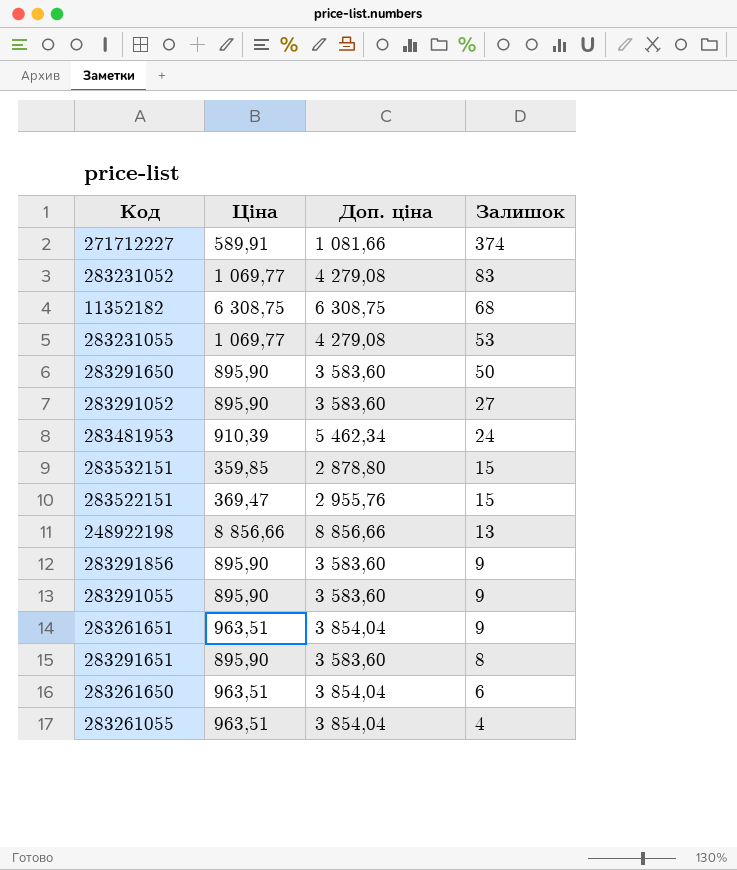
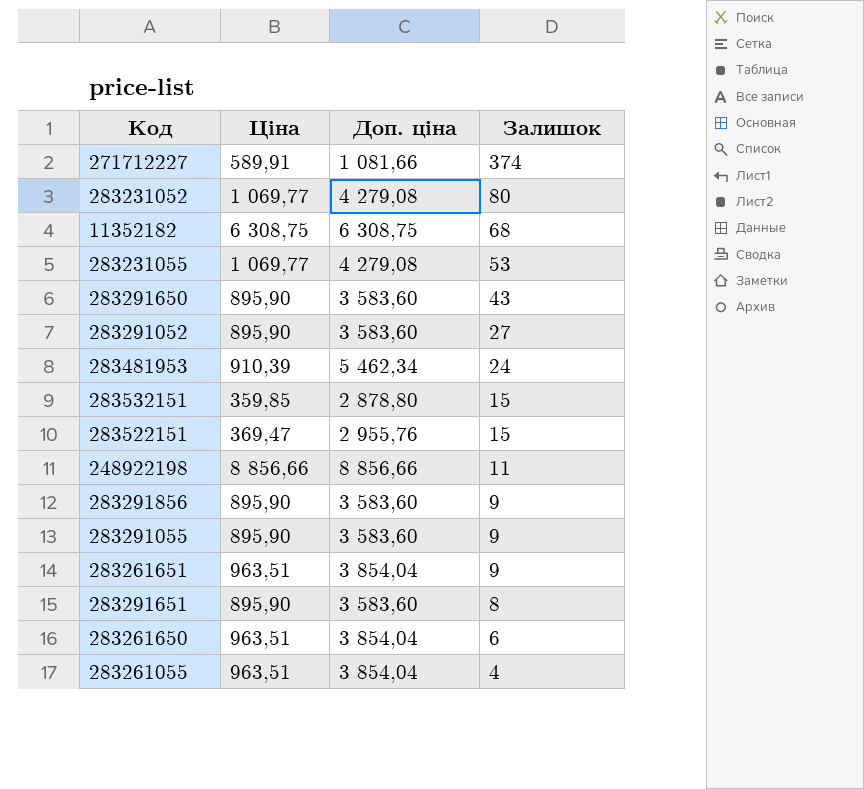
283231052 | Залишок: 83 -> 80
283291650 | Залишок: 50 -> 43
248922198 | Залишок: 13 -> 11

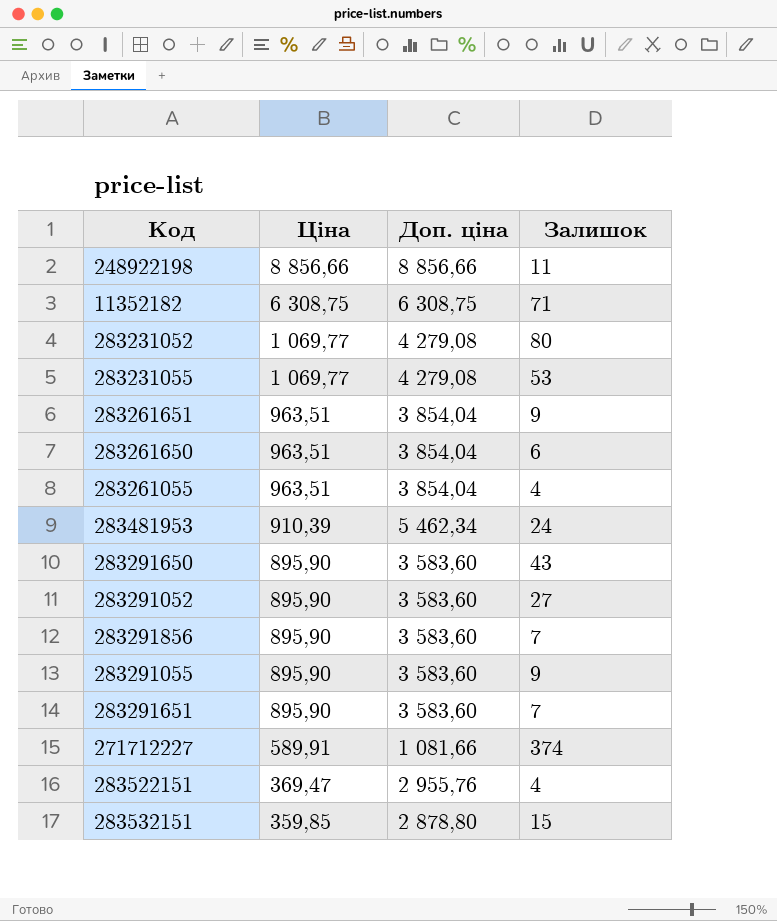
row order: Залишок descending -> Ціна descending
11352182 | Залишок: 68 -> 71
283291856 | Залишок: 9 -> 7
283291651 | Залишок: 8 -> 7
283522151 | Залишок: 15 -> 4

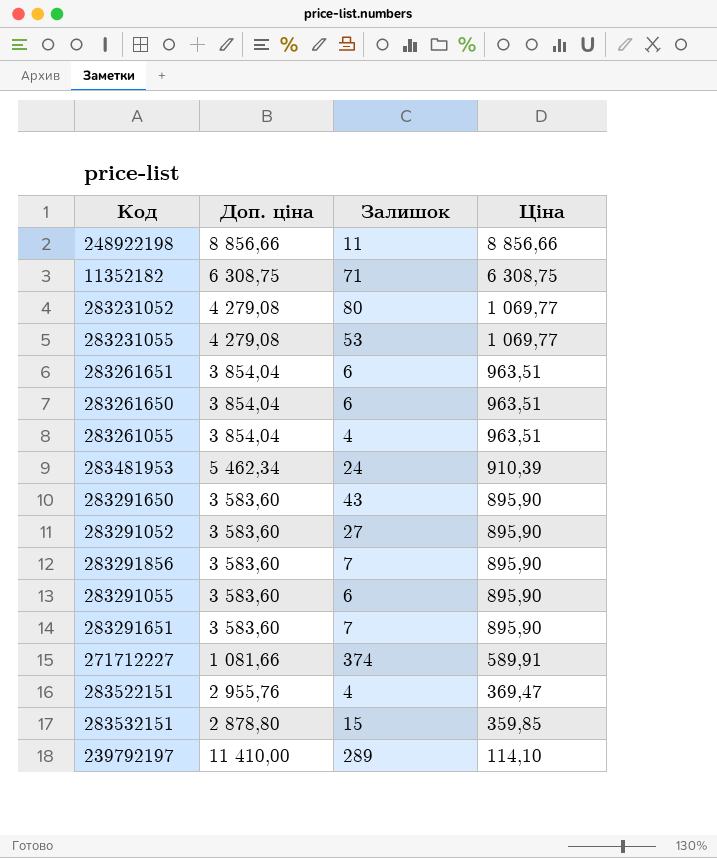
column Ціна | position: 2 -> 4
283261651 | Залишок: 9 -> 6
283291055 | Залишок: 9 -> 6
row 239792197: none -> 11 410,00 | 289 | 114,10

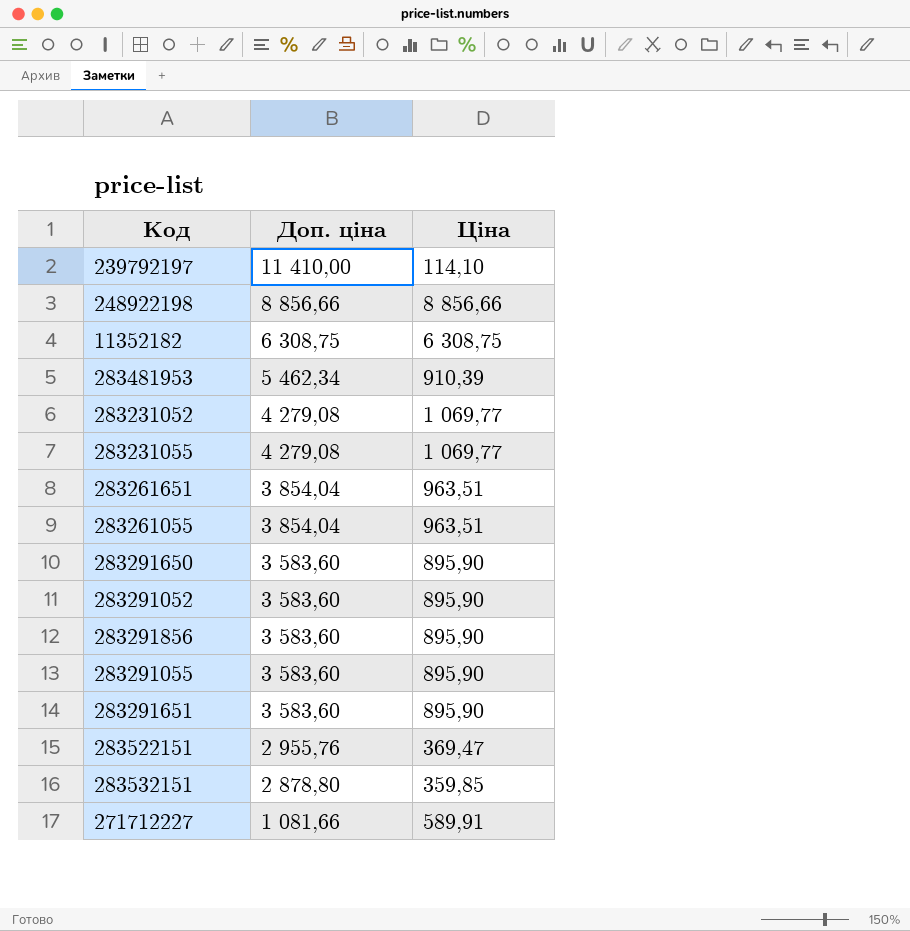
row order: Ціна descending -> Доп. ціна descending
column Залишок | position: 3 -> none
row 283261650: 3 854,04 | 6 | 963,51 -> none

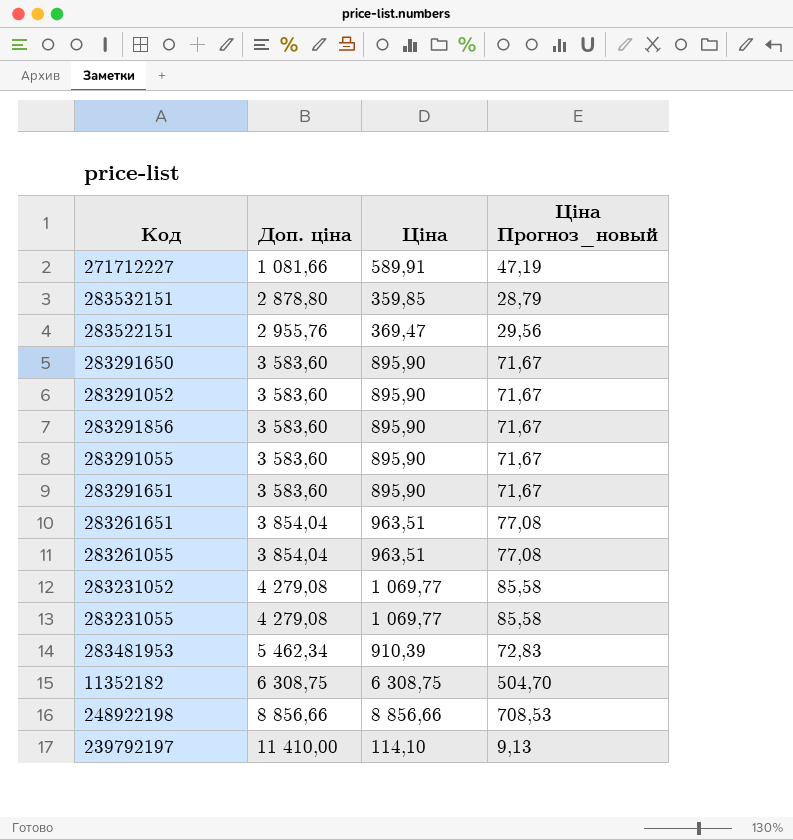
row order: Доп. ціна descending -> Доп. ціна ascending
column Ціна Прогноз_новый | formula: none -> [Ціна] * 0,08

